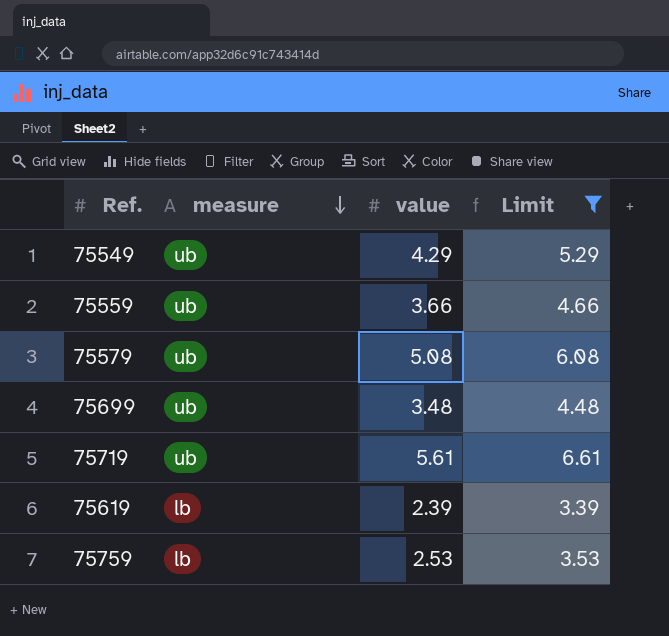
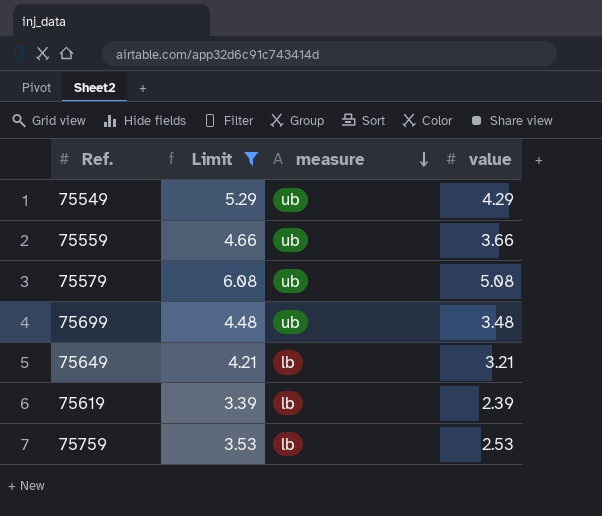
column Limit | position: 4 -> 2
row 75719: ub | 5.61 | 6.61 -> none
row 75649: none -> 4.21 | lb | 3.21

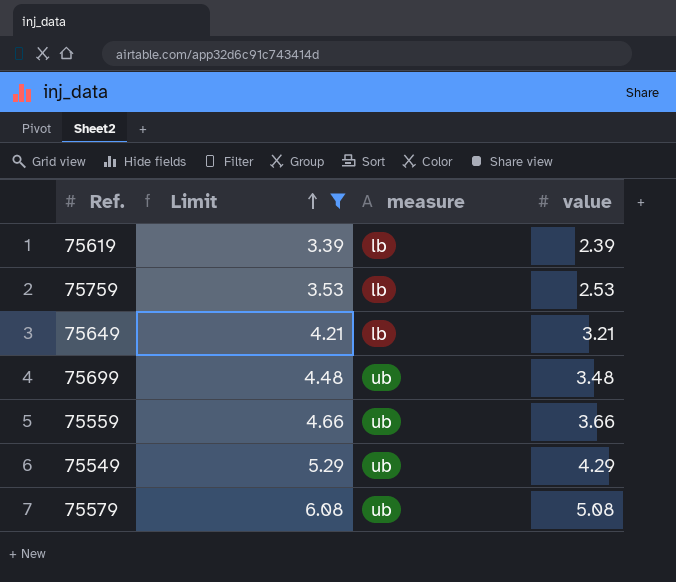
row order: measure descending -> Limit ascending

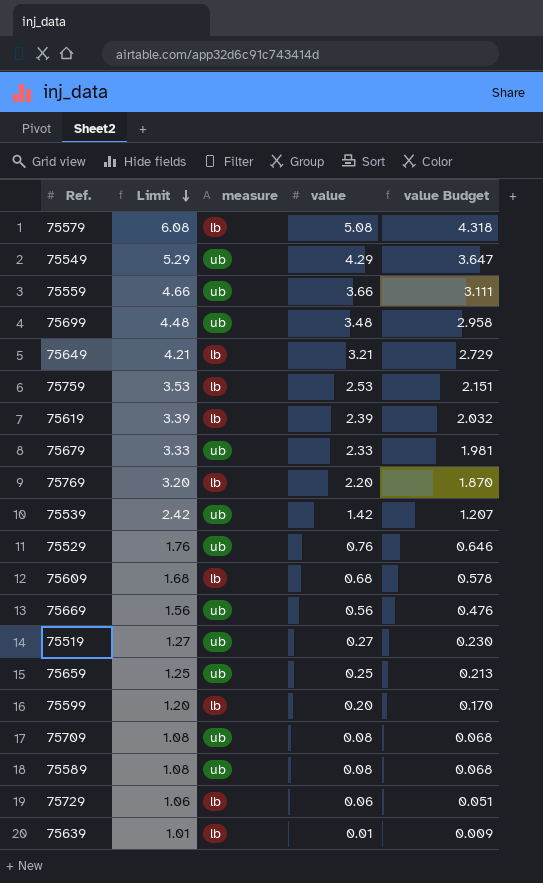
filter: Limit >= 3.39 -> none
row order: Limit ascending -> Limit descending
column value Budget | formula: none -> [value] * 0.85
75579 | measure: ub -> lb

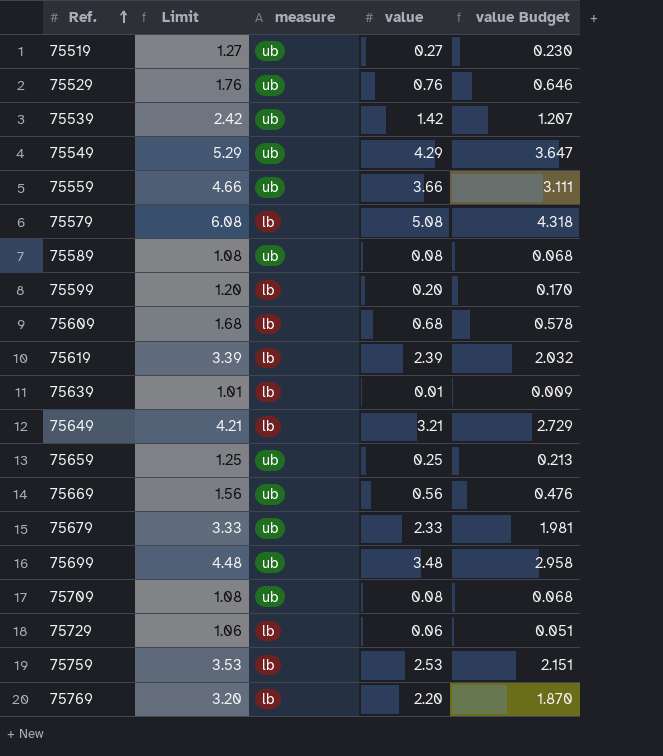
row order: Limit descending -> Ref. ascending

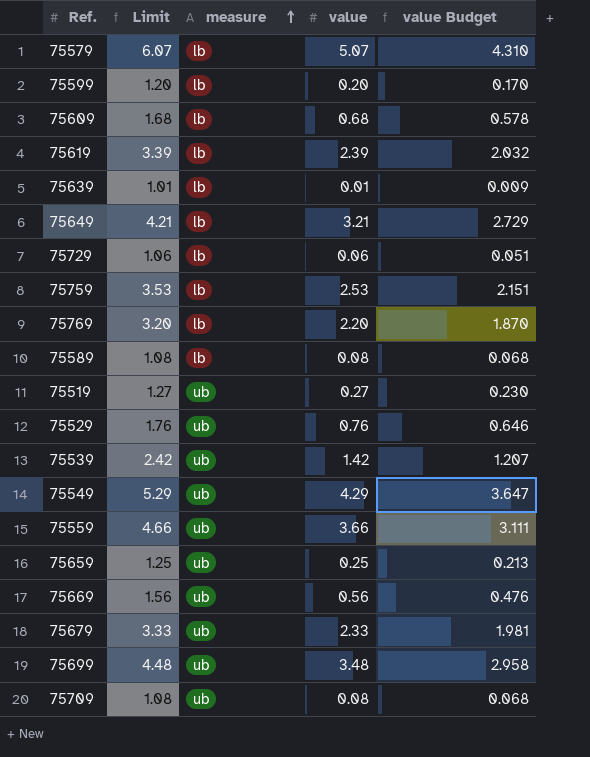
row order: Ref. ascending -> measure ascending
75579 | Limit: 6.08 -> 6.07
75579 | value: 5.08 -> 5.07
75579 | value Budget: 4.318 -> 4.310
75589 | measure: ub -> lb

